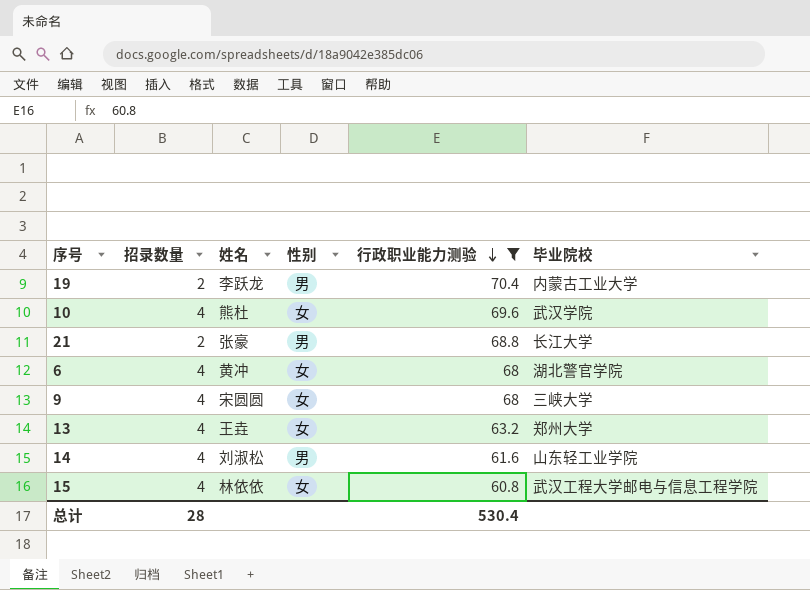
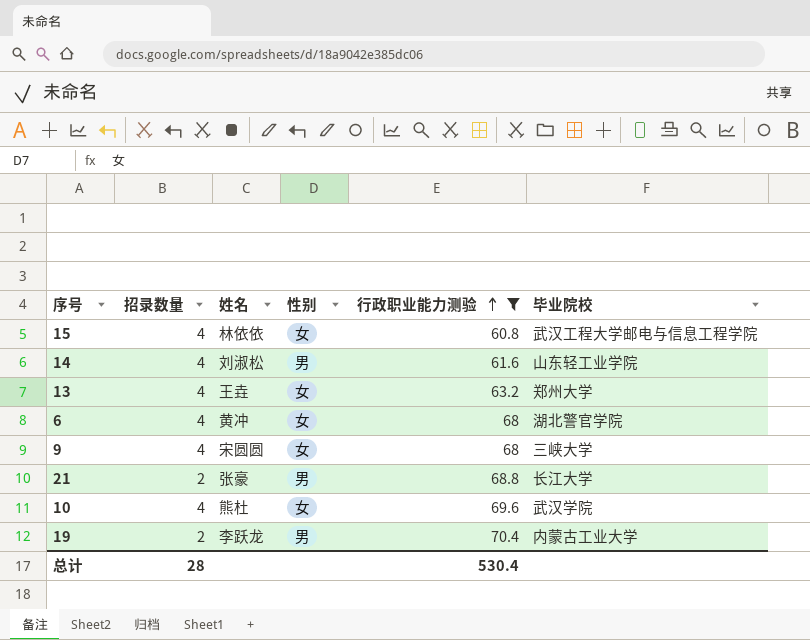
row order: 行政职业能力测验 descending -> 行政职业能力测验 ascending

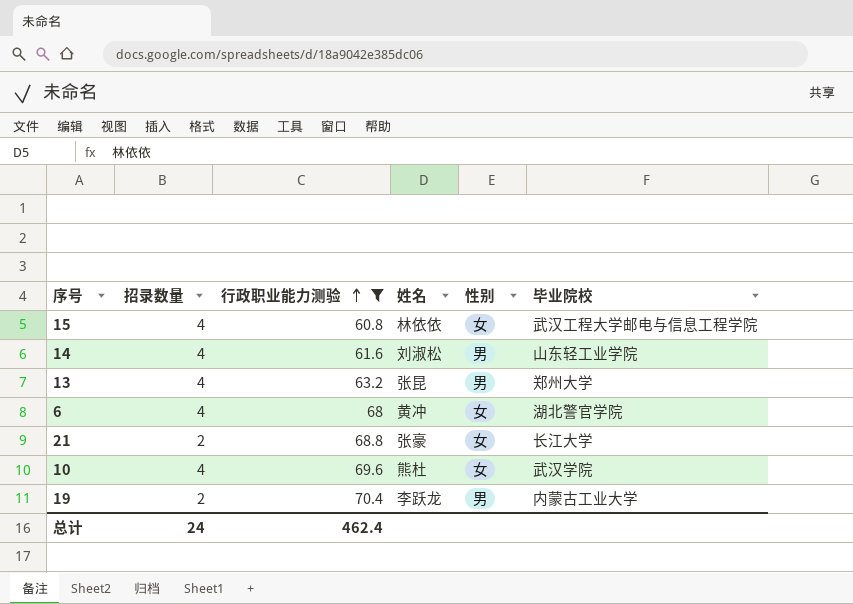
column 行政职业能力测验 | position: 5 -> 3
row 9: 4 | 宋圆圆 | 女 | 68 | 三峡大学 -> none
13 | 姓名: 王垚 -> 张昆
13 | 性别: 女 -> 男
21 | 性别: 男 -> 女
总计 | 招录数量: 28 -> 24
总计 | 行政职业能力测验: 530.4 -> 462.4

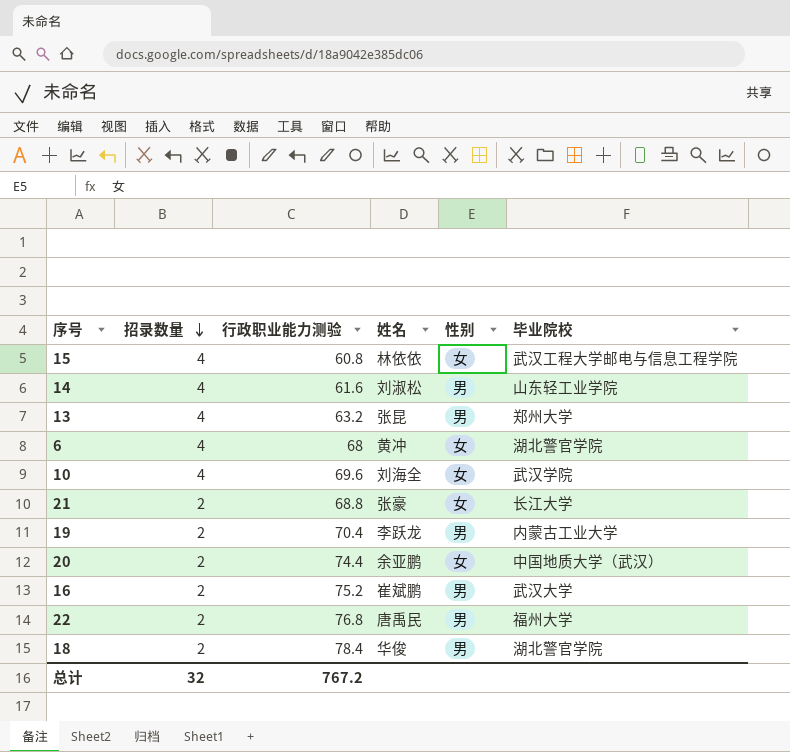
filter: 行政职业能力测验 <= 70.4 -> none
row order: 行政职业能力测验 ascending -> 招录数量 descending
10 | 姓名: 熊杜 -> 刘海全
总计 | 招录数量: 24 -> 32
总计 | 行政职业能力测验: 462.4 -> 767.2

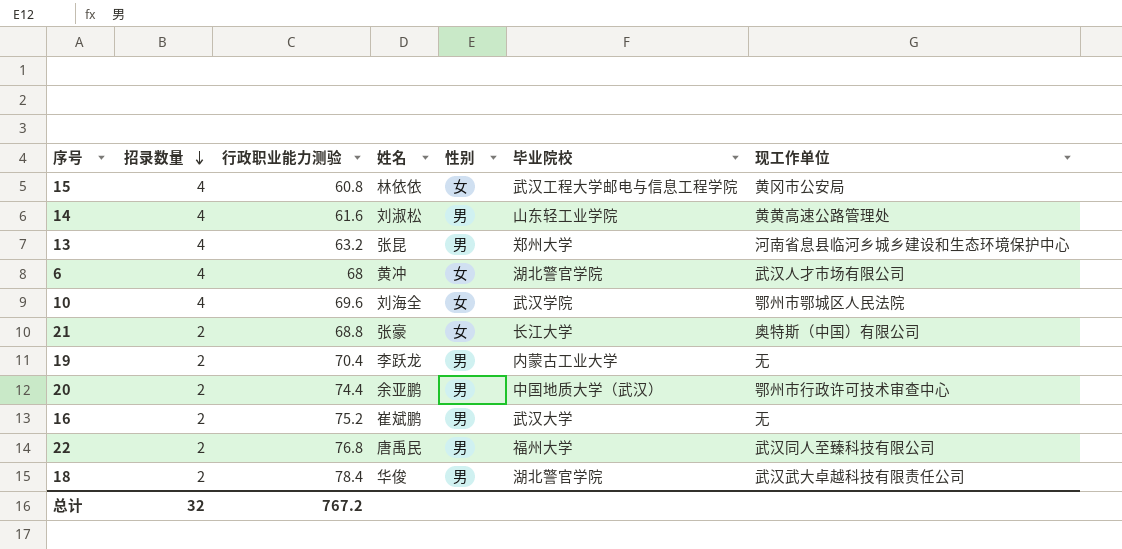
column 现工作单位 | position: none -> 7
20 | 性别: 女 -> 男

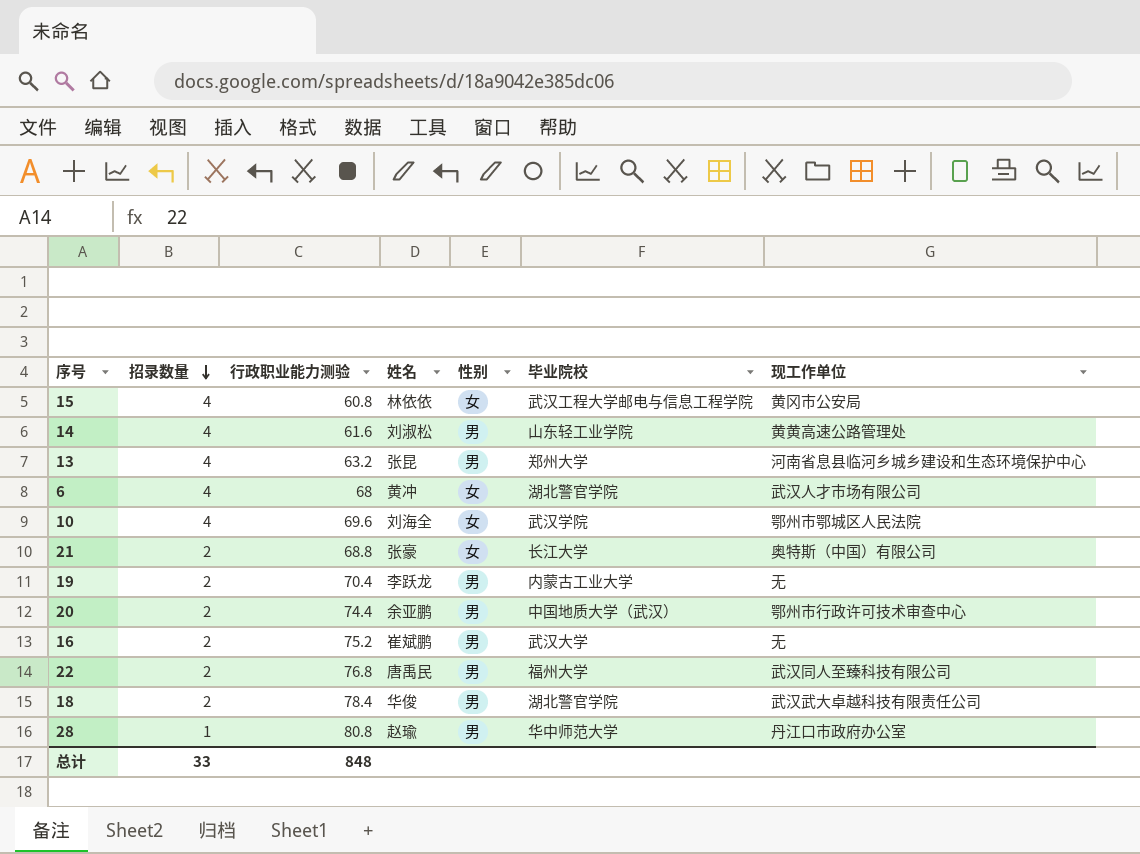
row 28: none -> 1 | 80.8 | 赵瑜 | 男 | 华中师范大学 | 丹江口市政府办公室
总计 | 招录数量: 32 -> 33
总计 | 行政职业能力测验: 767.2 -> 848

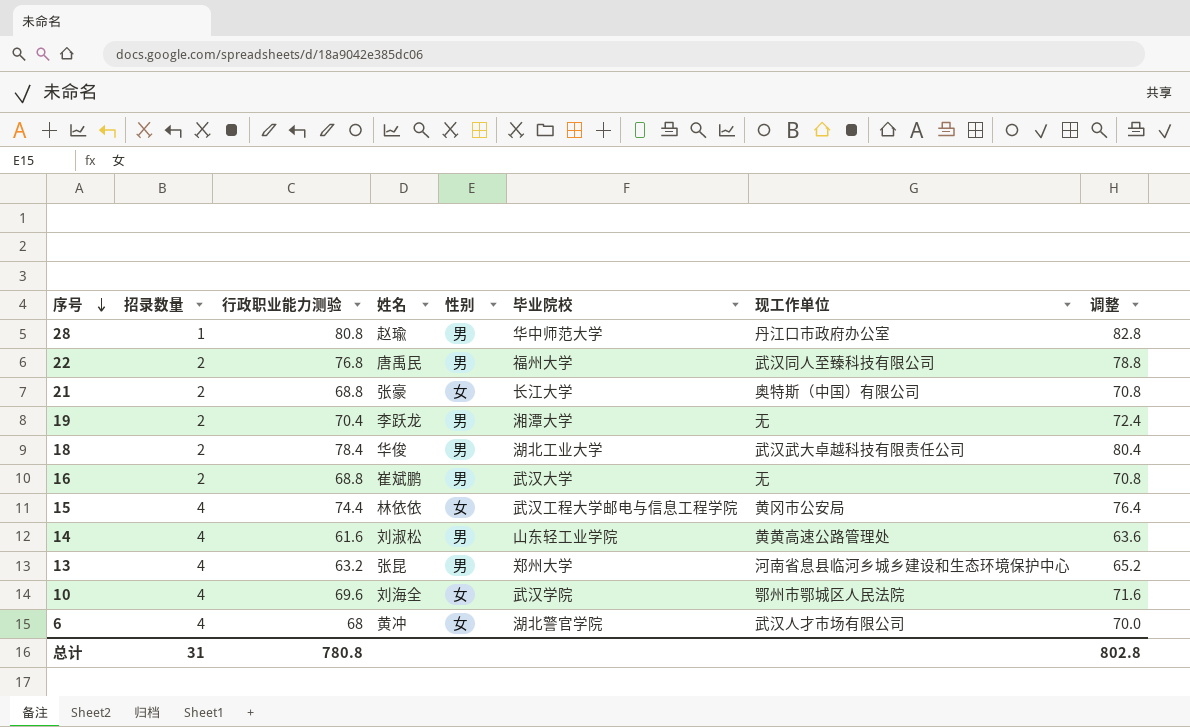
row order: 招录数量 descending -> 序号 descending
column 调整 | formula: none -> [行政职业能力测验] + 2
row 20: 2 | 74.4 | 余亚鹏 | 男 | 中国地质大学（武汉） | 鄂州市行政许可技术审查中心 -> none
19 | 毕业院校: 内蒙古工业大学 -> 湘潭大学
18 | 毕业院校: 湖北警官学院 -> 湖北工业大学
16 | 行政职业能力测验: 75.2 -> 68.8
15 | 行政职业能力测验: 60.8 -> 74.4
总计 | 招录数量: 33 -> 31
总计 | 行政职业能力测验: 848 -> 780.8

